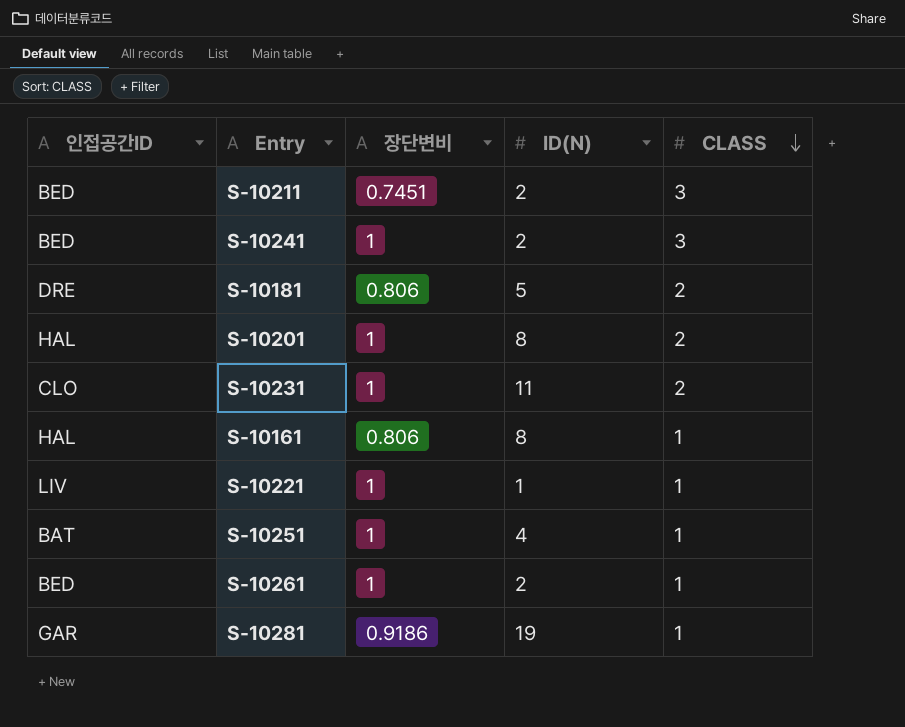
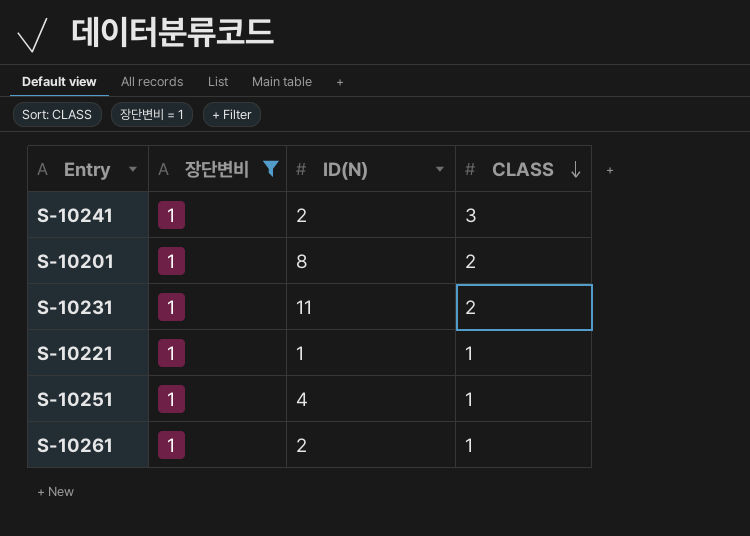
filter: none -> 장단변비 = 1
column 인접공간ID | position: 1 -> none

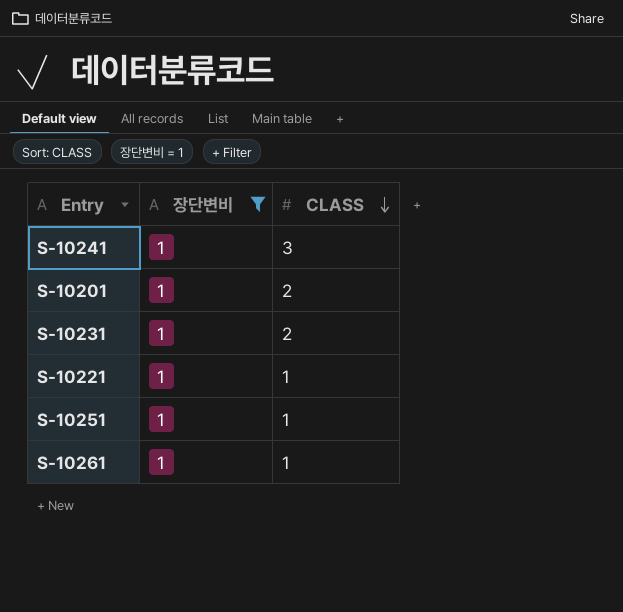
column ID(N) | position: 3 -> none

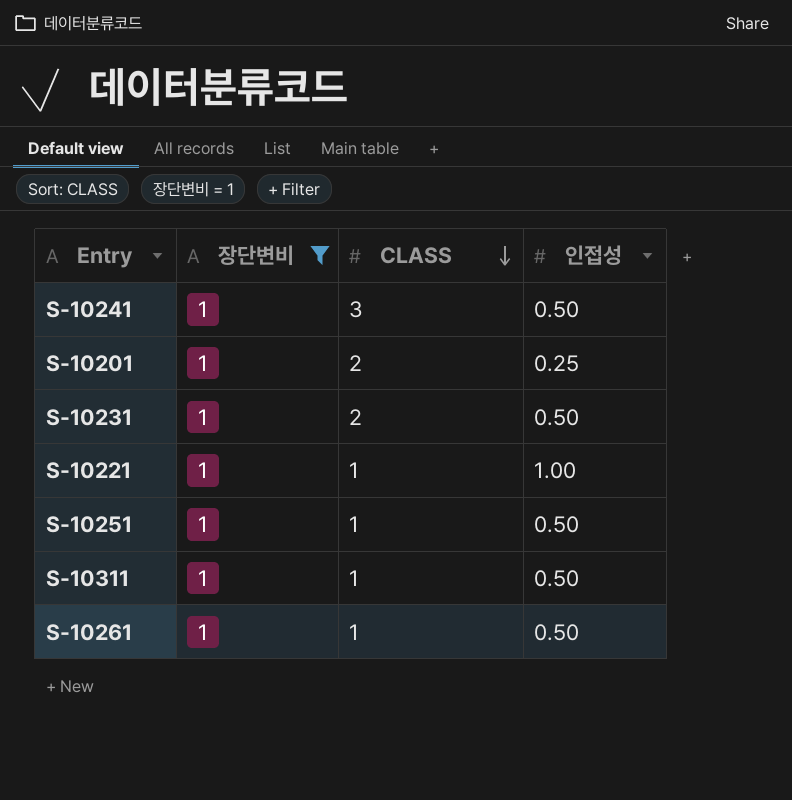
column 인접성 | position: none -> 4
row S-10311: none -> 1 | 1 | 0.50

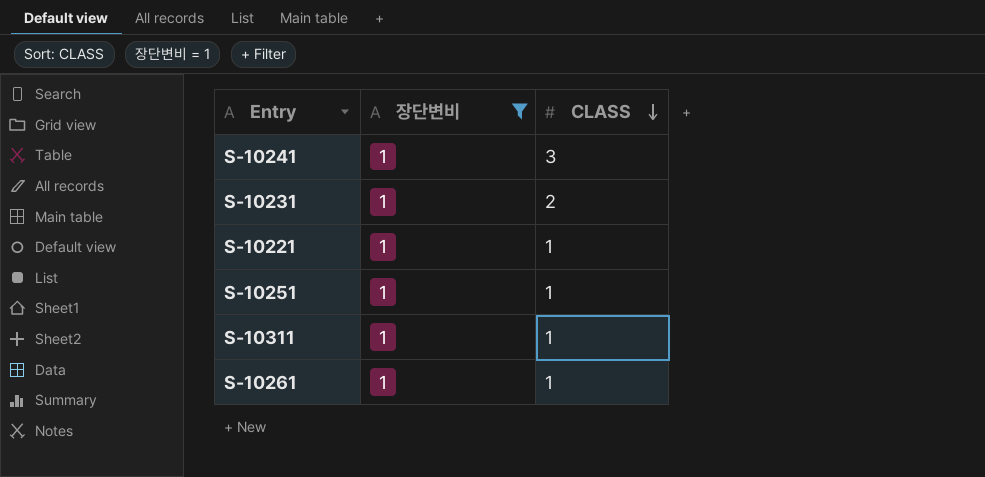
column 인접성 | position: 4 -> none
row S-10201: 1 | 2 | 0.25 -> none

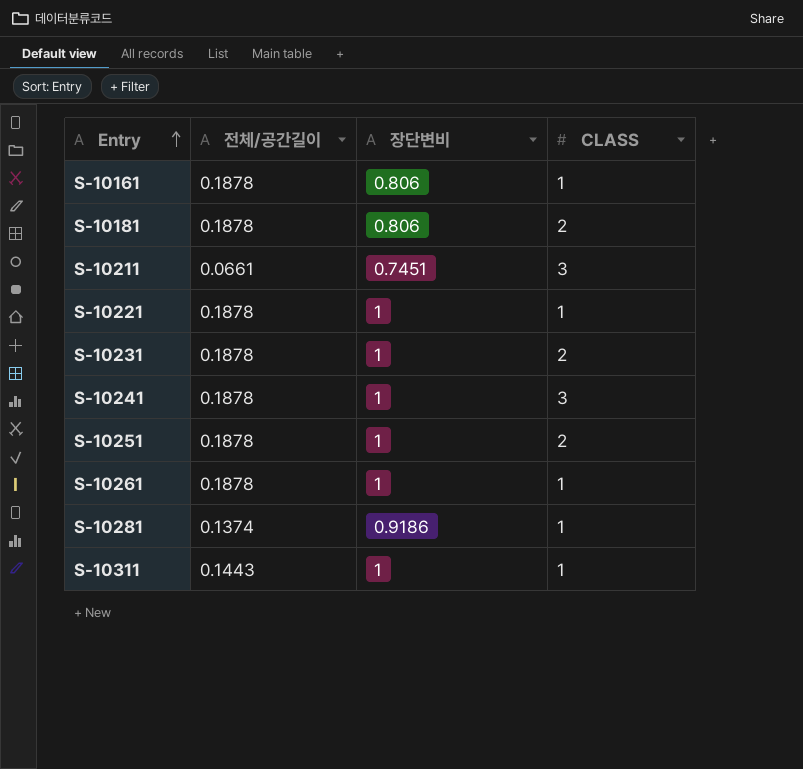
filter: 장단변비 = 1 -> none
row order: CLASS descending -> Entry ascending
column 전체/공간길이 | position: none -> 2
S-10251 | CLASS: 1 -> 2

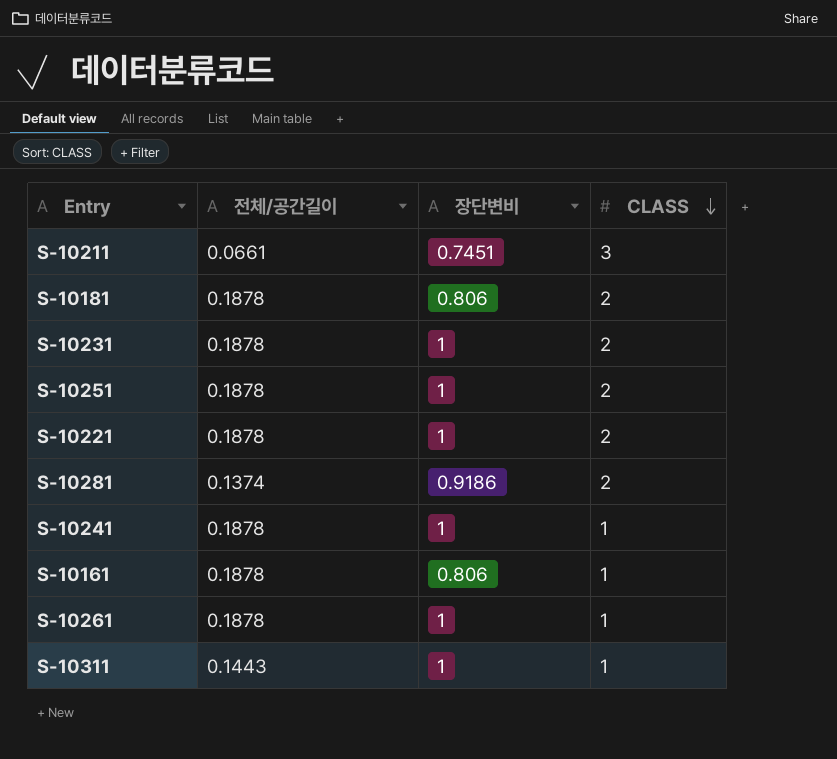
row order: Entry ascending -> CLASS descending
S-10221 | CLASS: 1 -> 2
S-10281 | CLASS: 1 -> 2
S-10241 | CLASS: 3 -> 1

